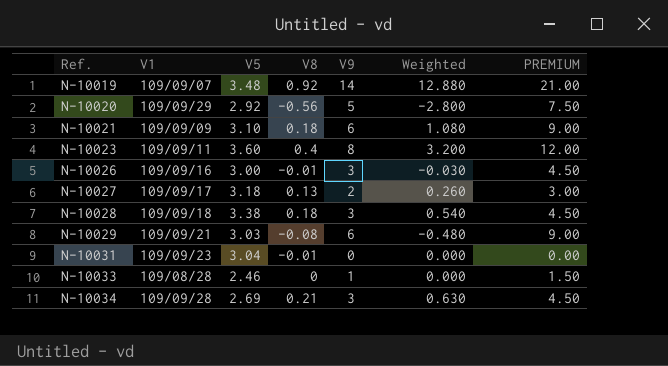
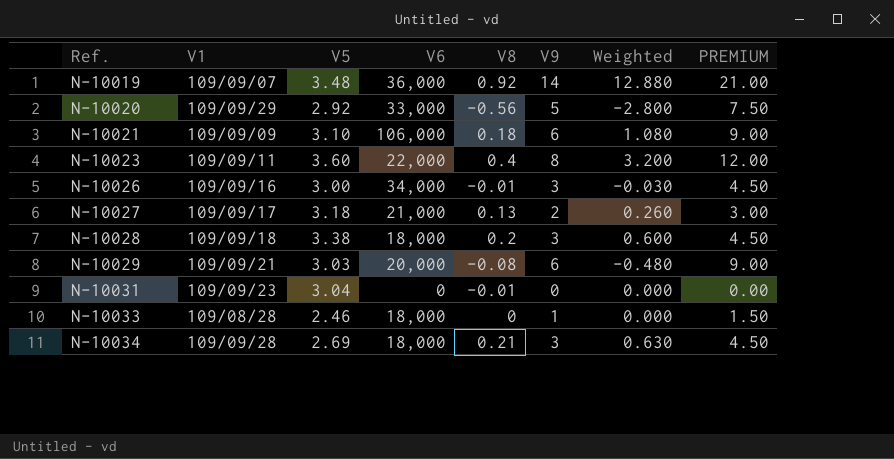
column V6 | position: none -> 4
N-10028 | V8: 0.18 -> 0.2
N-10028 | Weighted: 0.540 -> 0.600

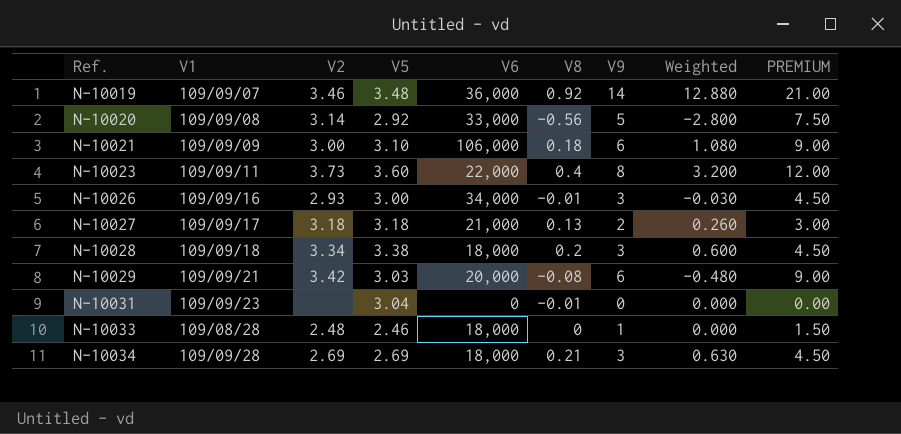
column V2 | position: none -> 3
N-10020 | V1: 109/09/29 -> 109/09/08

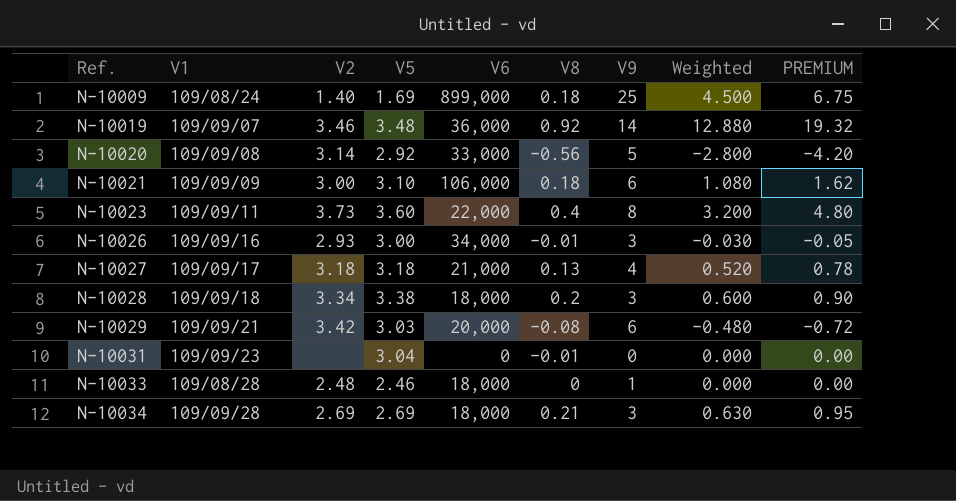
column PREMIUM | formula: [V9] * 1.5 -> [Weighted] * 1.5
row N-10009: none -> 109/08/24 | 1.40 | 1.69 | 899,000 | 0.18 | 25 | 4.500 | 6.75
N-10027 | V9: 2 -> 4
N-10027 | Weighted: 0.260 -> 0.520

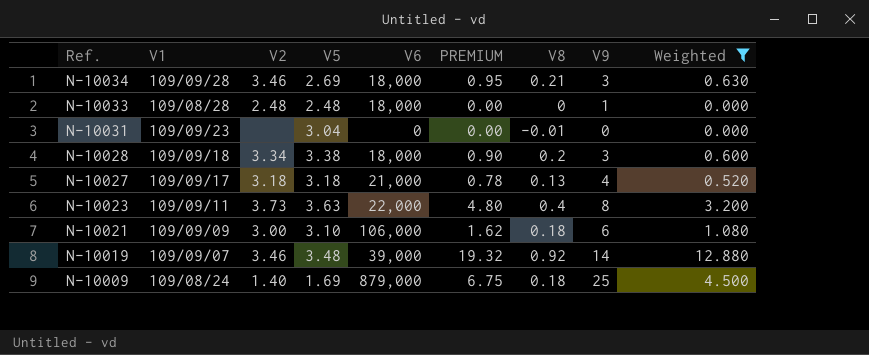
filter: none -> Weighted >= 0.000
row order: Ref. ascending -> Ref. descending
column PREMIUM | position: 9 -> 6
N-10034 | V2: 2.69 -> 3.46
N-10033 | V5: 2.46 -> 2.48
N-10023 | V5: 3.60 -> 3.63
N-10019 | V6: 36,000 -> 39,000
N-10009 | V6: 899,000 -> 879,000

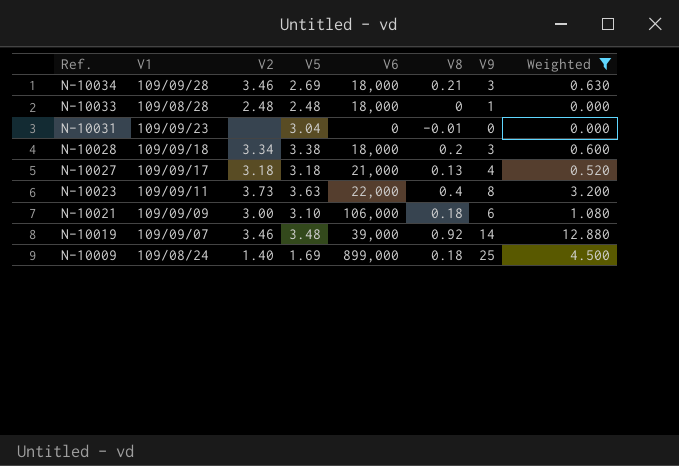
column PREMIUM | formula: [Weighted] * 1.5 -> none
N-10009 | V6: 879,000 -> 899,000

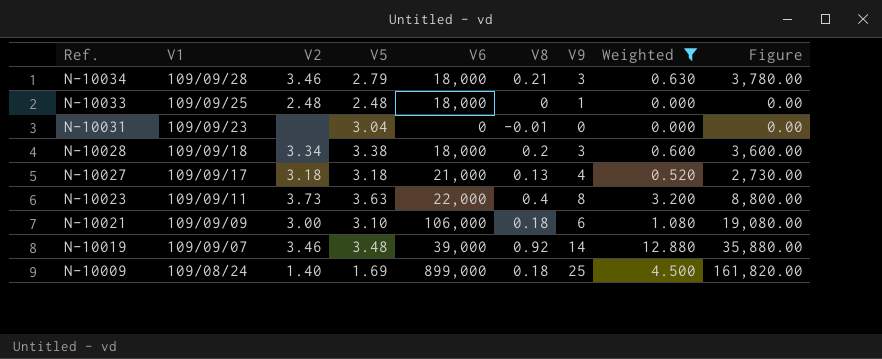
column Figure | formula: none -> [V6] * [V8]
N-10034 | V5: 2.69 -> 2.79
N-10033 | V1: 109/08/28 -> 109/09/25

